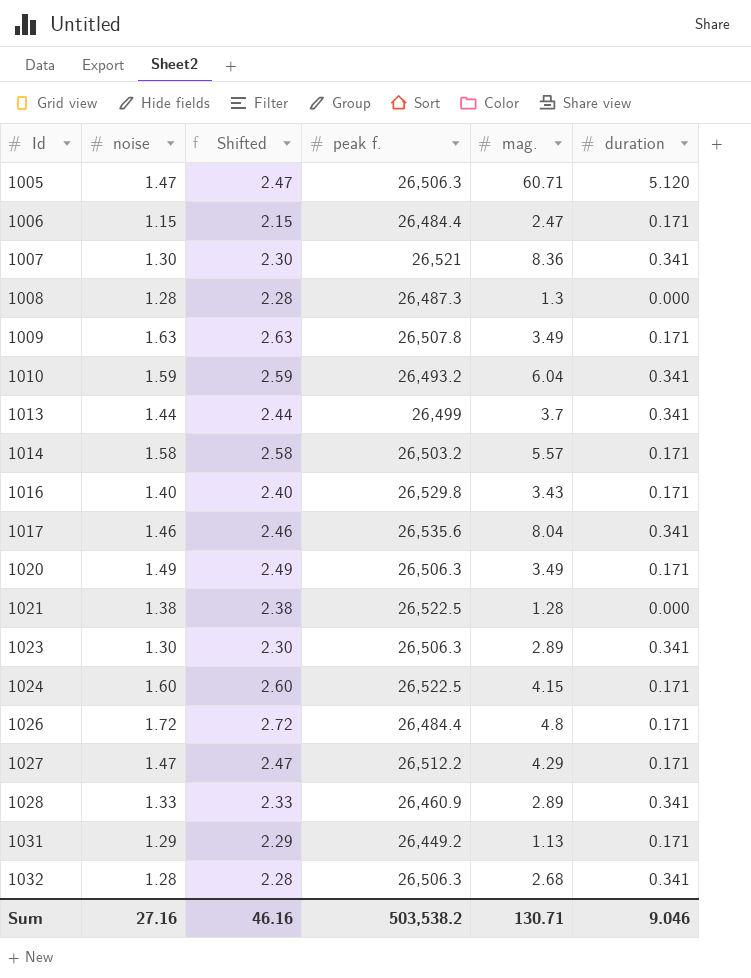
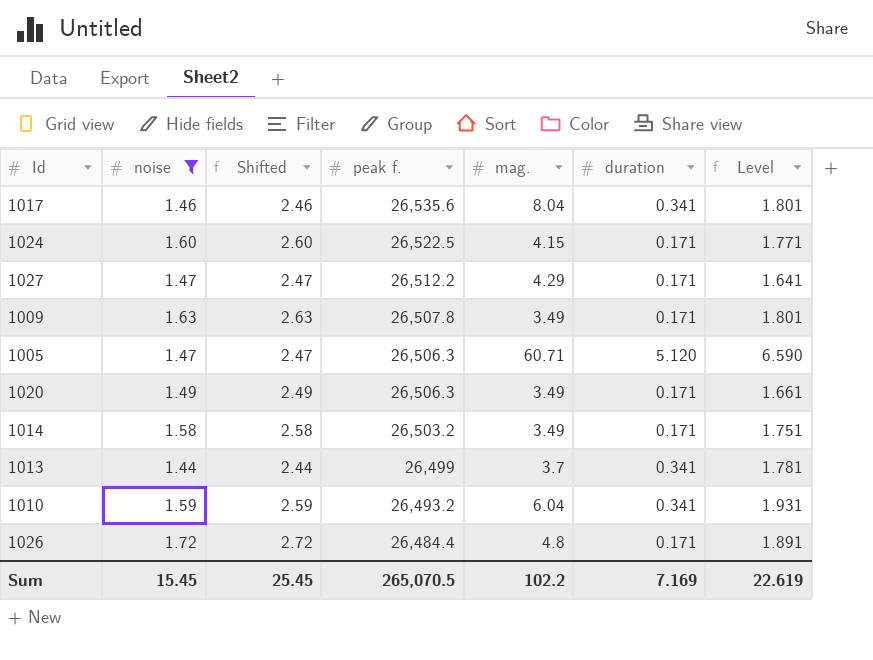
filter: none -> noise >= 1.44
row order: Id ascending -> peak f. descending
column Level | formula: none -> [noise] + [duration]
1014 | mag.: 5.57 -> 3.49
Sum | noise: 27.16 -> 15.45
Sum | Shifted: 46.16 -> 25.45
Sum | peak f.: 503,538.2 -> 265,070.5
Sum | mag.: 130.71 -> 102.2
Sum | duration: 9.046 -> 7.169

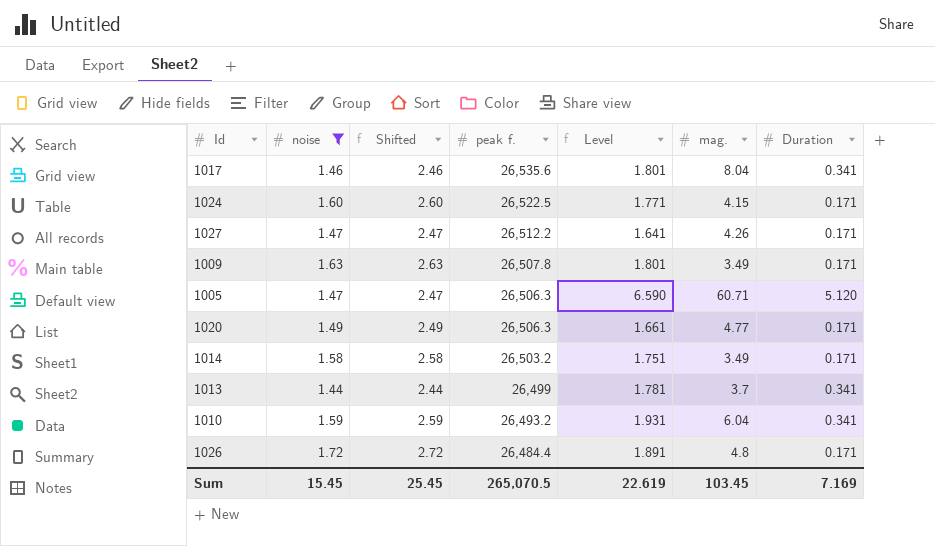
column Level | position: 7 -> 5
column name: duration -> Duration
1027 | mag.: 4.29 -> 4.26
1020 | mag.: 3.49 -> 4.77
Sum | mag.: 102.2 -> 103.45

